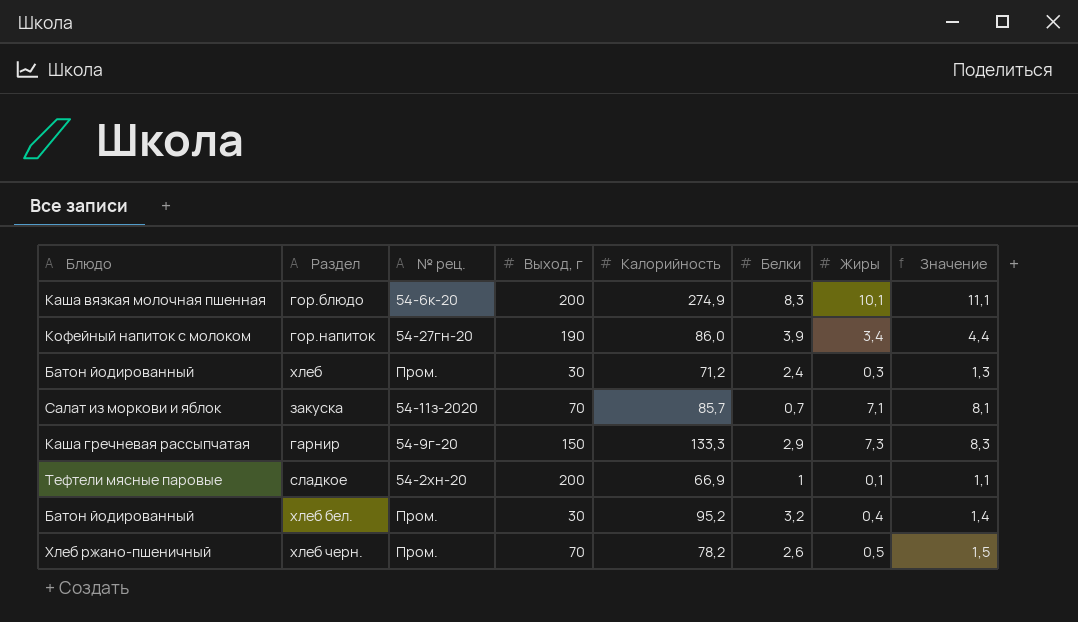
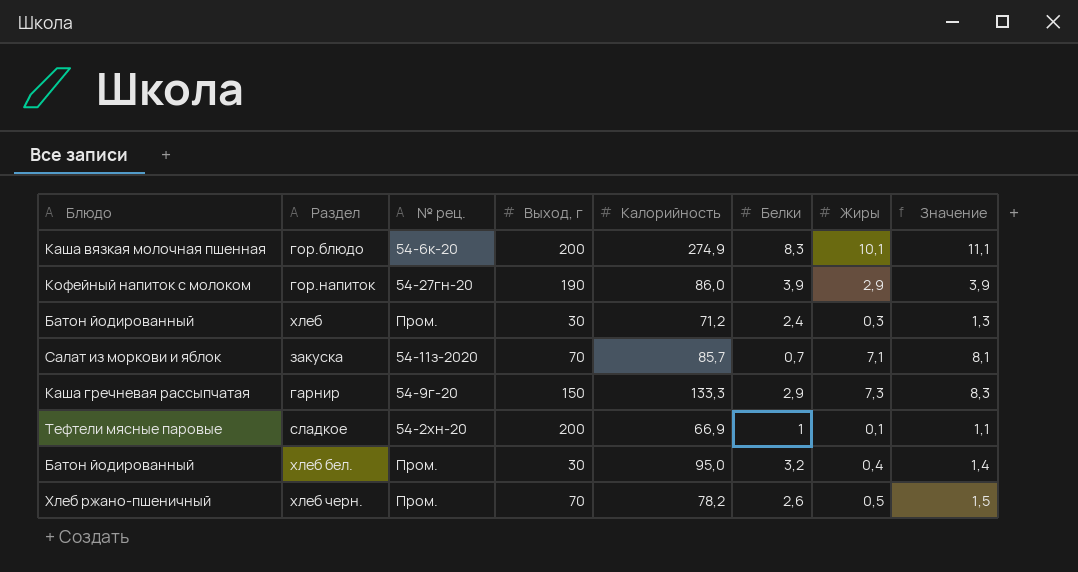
гор.напиток | Жиры: 3,4 -> 2,9
гор.напиток | Значение: 4,4 -> 3,9
хлеб бел. | Калорийность: 95,2 -> 95,0

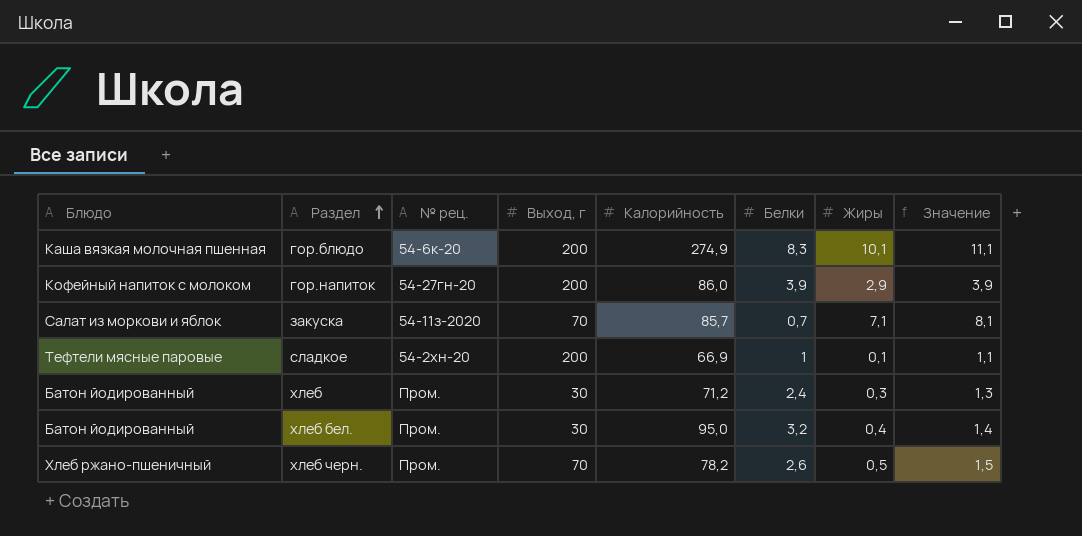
row order: none -> Раздел ascending
row гарнир: Каша гречневая рассыпчатая | 54-9г-20 | 150 | 133,3 | 2,9 | 7,3 | 8,3 -> none
гор.напиток | Выход, г: 190 -> 200

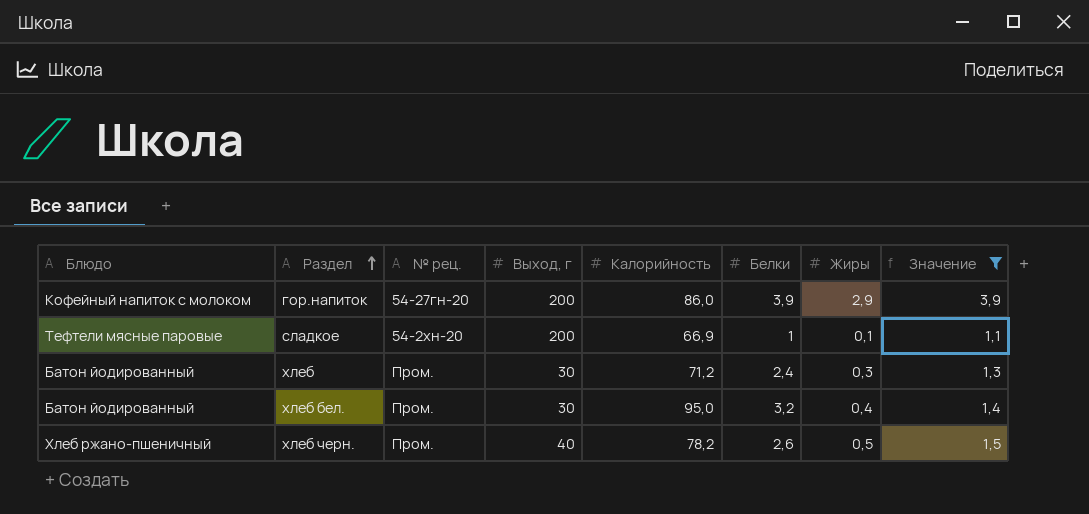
filter: none -> Значение <= 3,9
хлеб черн. | Выход, г: 70 -> 40

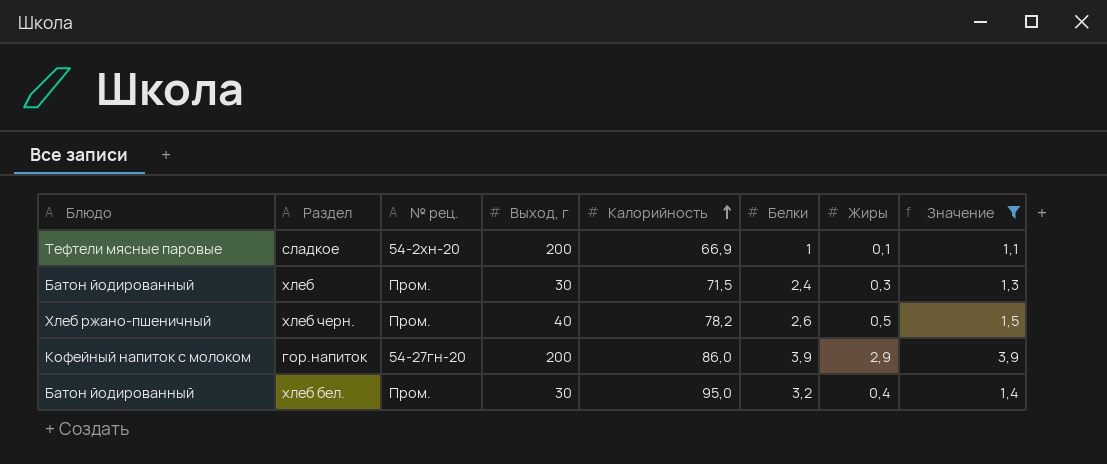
row order: Раздел ascending -> Калорийность ascending
хлеб | Калорийность: 71,2 -> 71,5

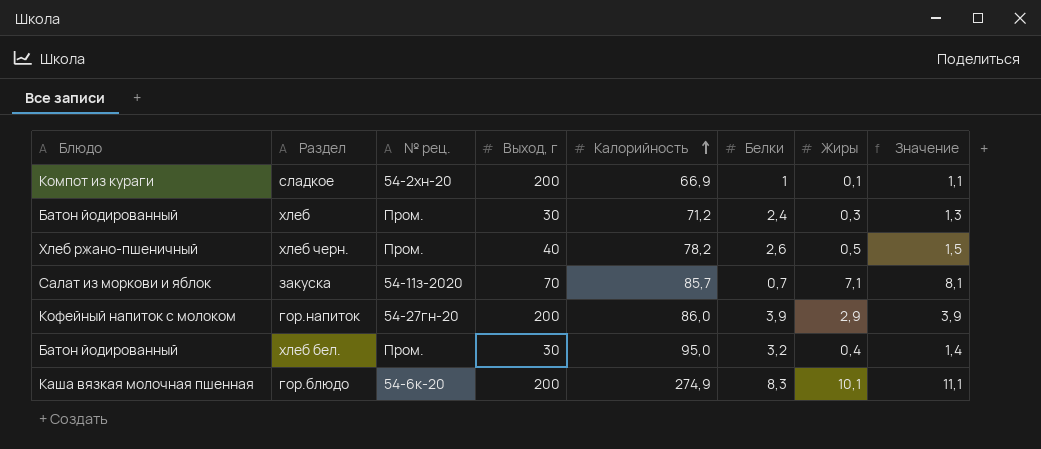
filter: Значение <= 3,9 -> none
сладкое | Блюдо: Тефтели мясные паровые -> Компот из кураги
хлеб | Калорийность: 71,5 -> 71,2

